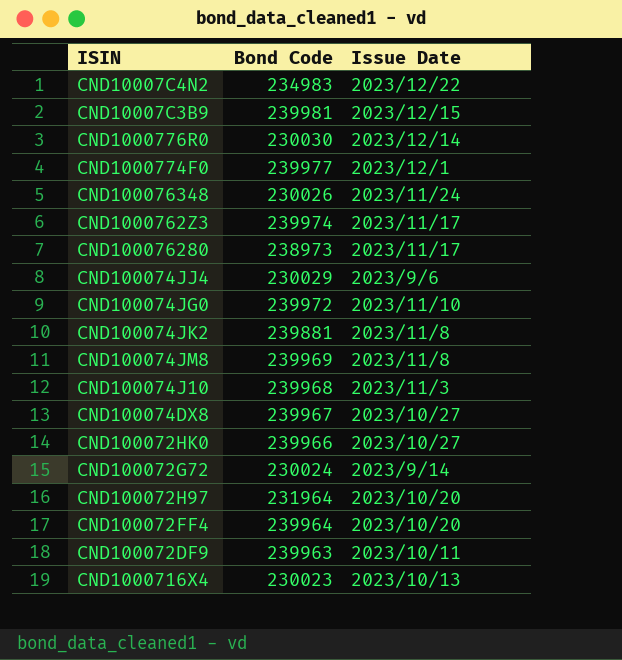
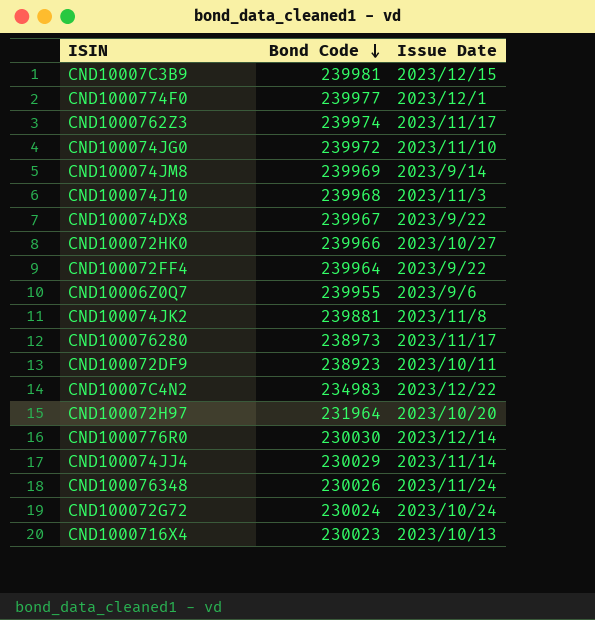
row order: none -> Bond Code descending
CND100074JM8 | Issue Date: 2023/11/8 -> 2023/9/14
CND100074DX8 | Issue Date: 2023/10/27 -> 2023/9/22
CND100072FF4 | Issue Date: 2023/10/20 -> 2023/9/22
row CND10006Z0Q7: none -> 239955 | 2023/9/6
CND100072DF9 | Bond Code: 239963 -> 238923
CND100074JJ4 | Issue Date: 2023/9/6 -> 2023/11/14
CND100072G72 | Issue Date: 2023/9/14 -> 2023/10/24

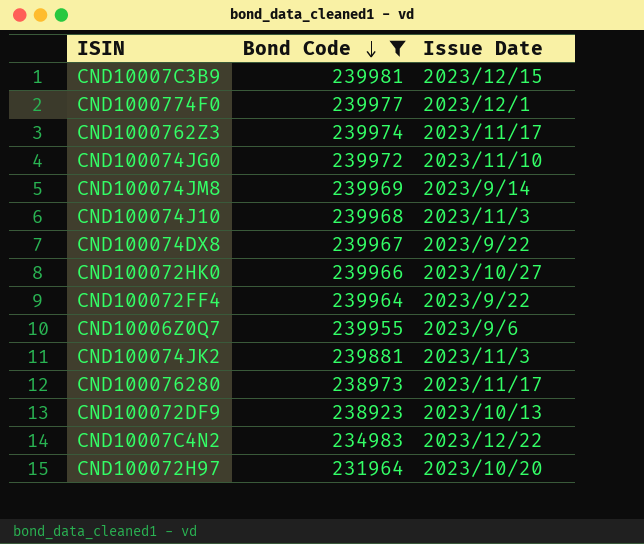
filter: none -> Bond Code >= 231964
CND100074JK2 | Issue Date: 2023/11/8 -> 2023/11/3
CND100072DF9 | Issue Date: 2023/10/11 -> 2023/10/13

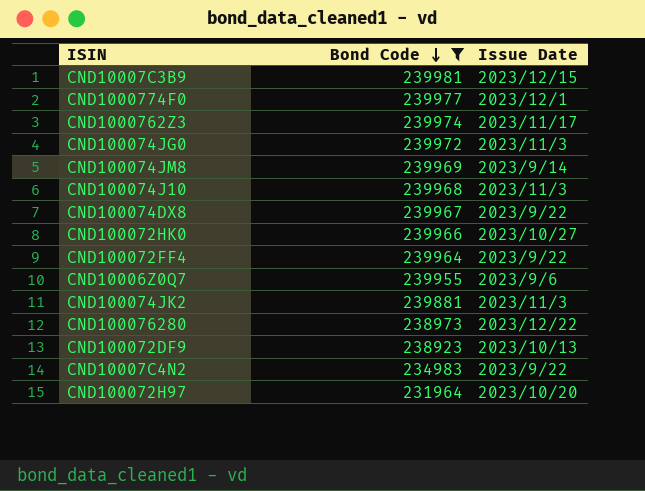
CND100074JG0 | Issue Date: 2023/11/10 -> 2023/11/3
CND100076280 | Issue Date: 2023/11/17 -> 2023/12/22
CND10007C4N2 | Issue Date: 2023/12/22 -> 2023/9/22

